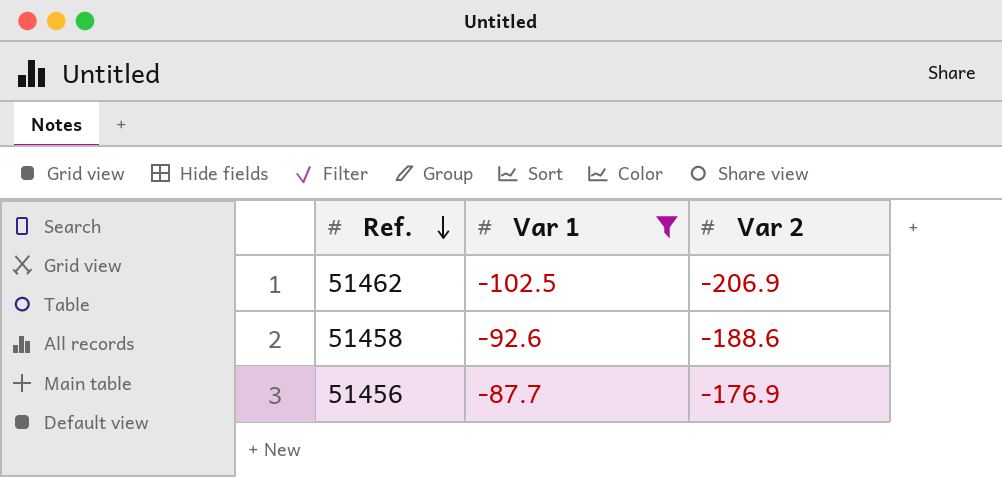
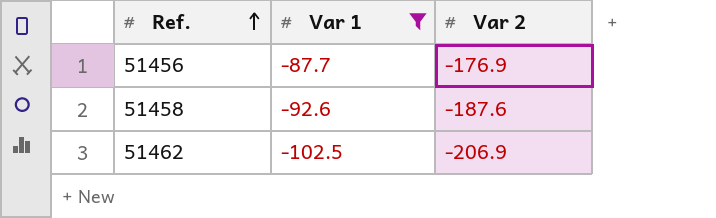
row order: Ref. descending -> Ref. ascending
51458 | Var 2: -188.6 -> -187.6

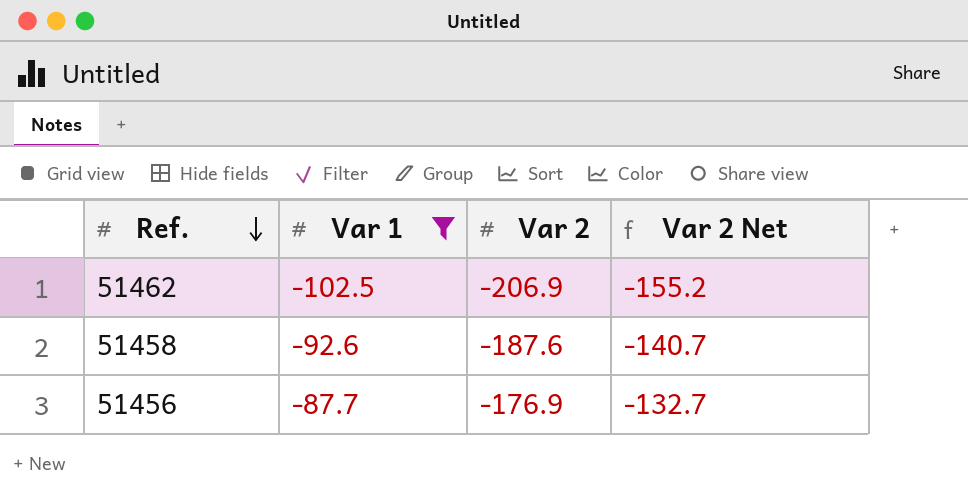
row order: Ref. ascending -> Ref. descending
column Var 2 Net | formula: none -> [Var 2] * 0.75

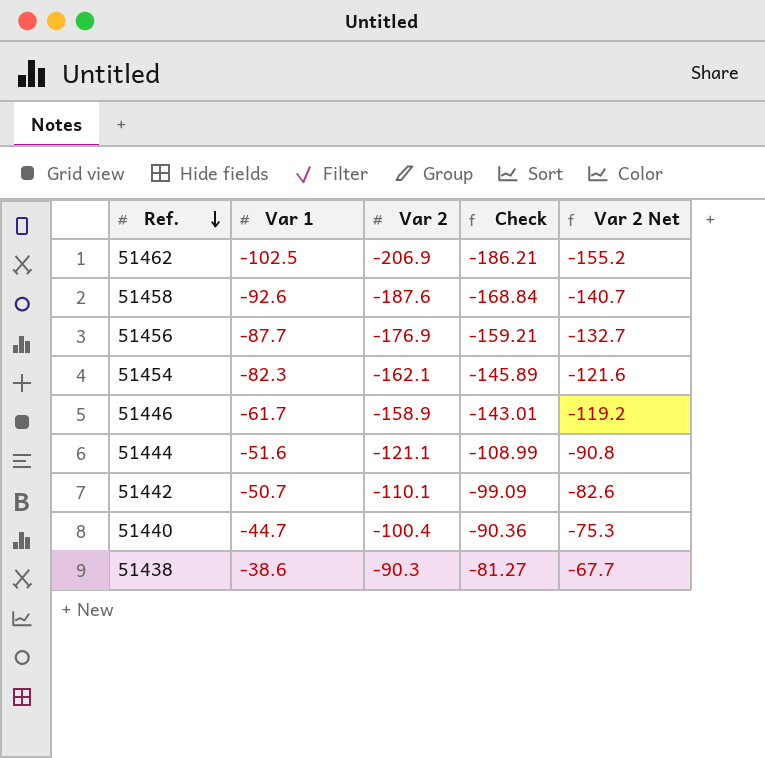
filter: Var 1 <= -87.7 -> none
column Check | formula: none -> [Var 2] * 0.9

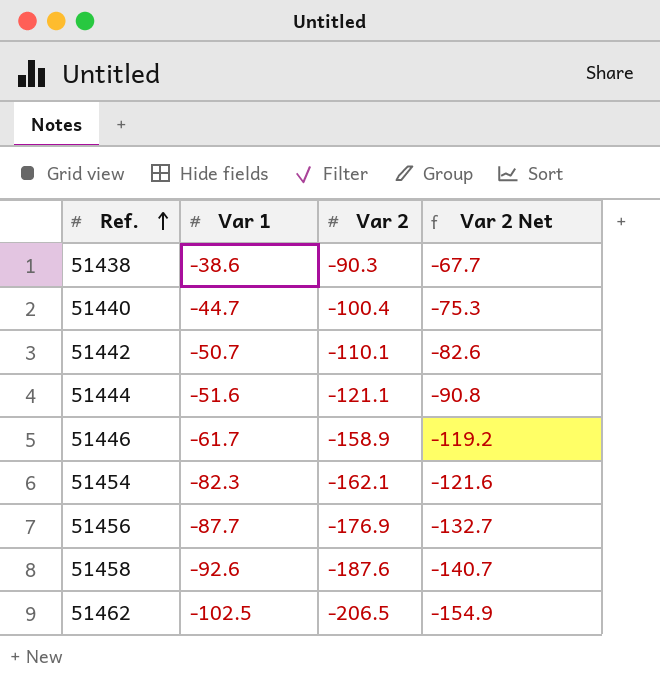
row order: Ref. descending -> Ref. ascending
column Check | formula: [Var 2] * 0.9 -> none
51462 | Var 2: -206.9 -> -206.5
51462 | Var 2 Net: -155.2 -> -154.9

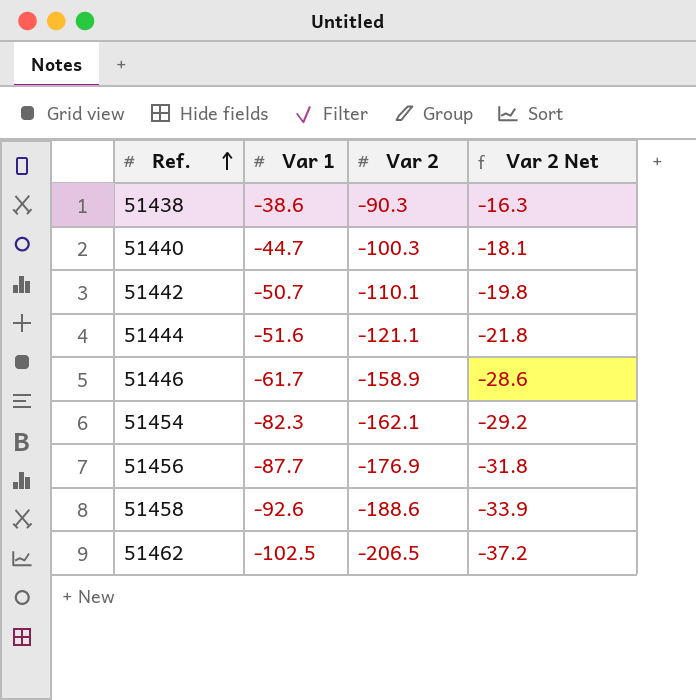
column Var 2 Net | formula: [Var 2] * 0.75 -> [Var 2] * 0.18
51440 | Var 2: -100.4 -> -100.3
51458 | Var 2: -187.6 -> -188.6

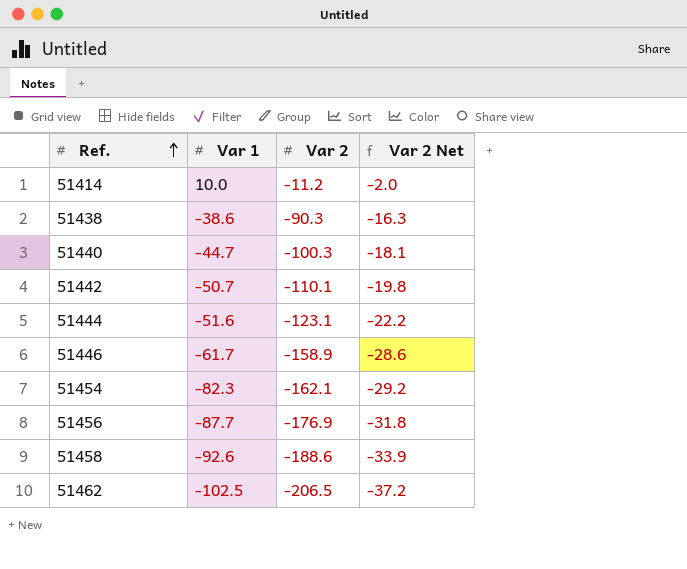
row 51414: none -> 10.0 | -11.2 | -2.0
51444 | Var 2: -121.1 -> -123.1
51444 | Var 2 Net: -21.8 -> -22.2

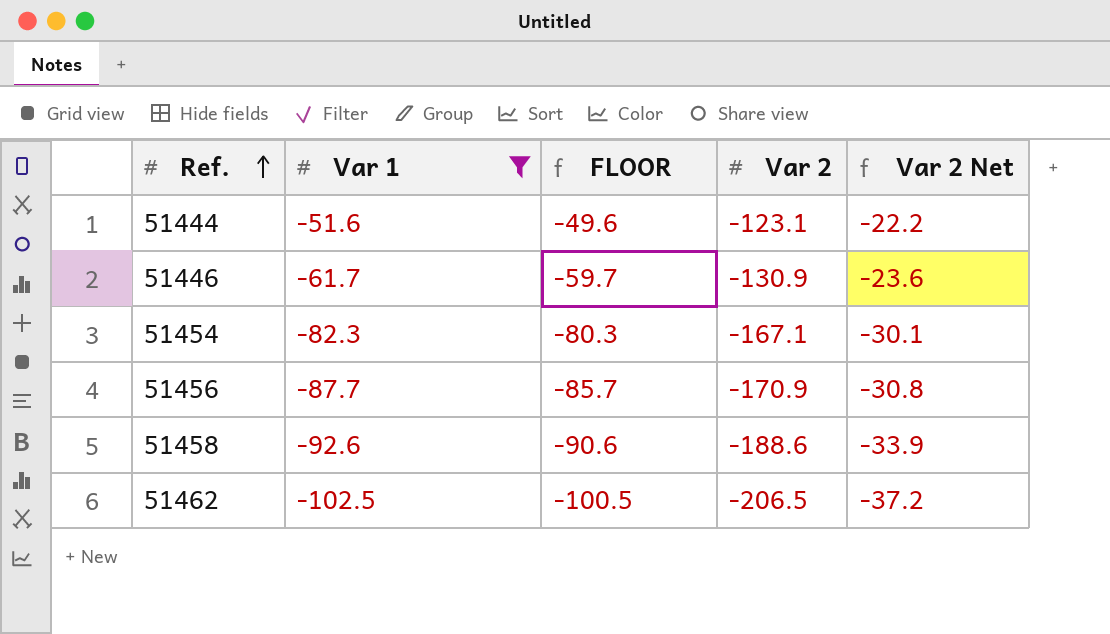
filter: none -> Var 1 <= -51.6
column FLOOR | formula: none -> [Var 1] + 2
51446 | Var 2: -158.9 -> -130.9
51446 | Var 2 Net: -28.6 -> -23.6
51454 | Var 2: -162.1 -> -167.1
51454 | Var 2 Net: -29.2 -> -30.1
51456 | Var 2: -176.9 -> -170.9
51456 | Var 2 Net: -31.8 -> -30.8

